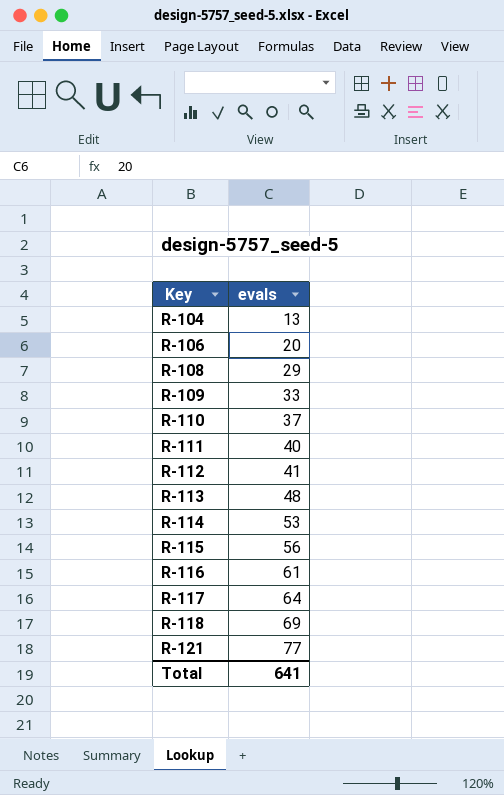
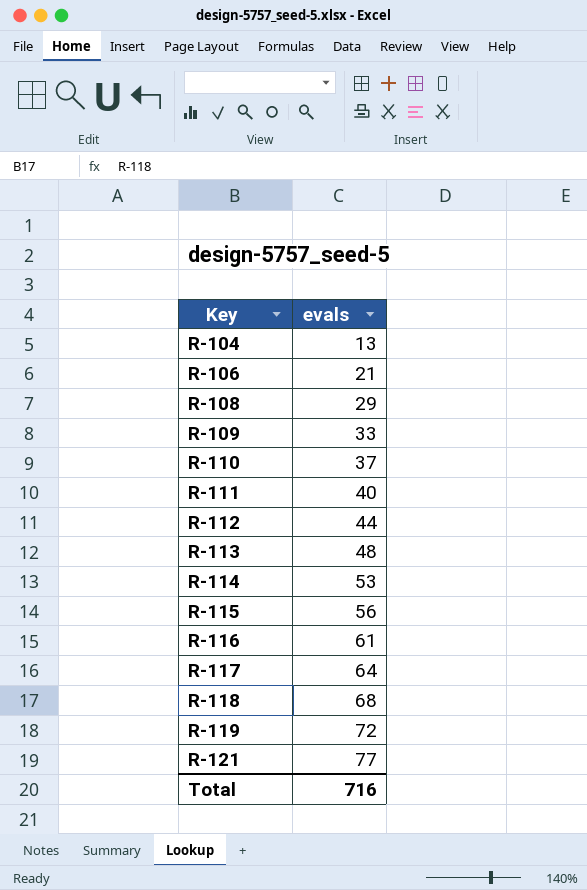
R-106 | evals: 20 -> 21
R-112 | evals: 41 -> 44
R-118 | evals: 69 -> 68
row R-119: none -> 72
Total | evals: 641 -> 716

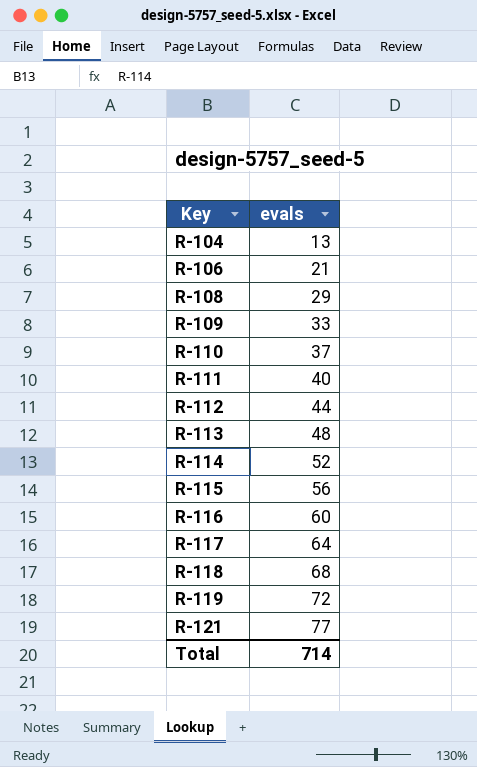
R-114 | evals: 53 -> 52
R-116 | evals: 61 -> 60
Total | evals: 716 -> 714

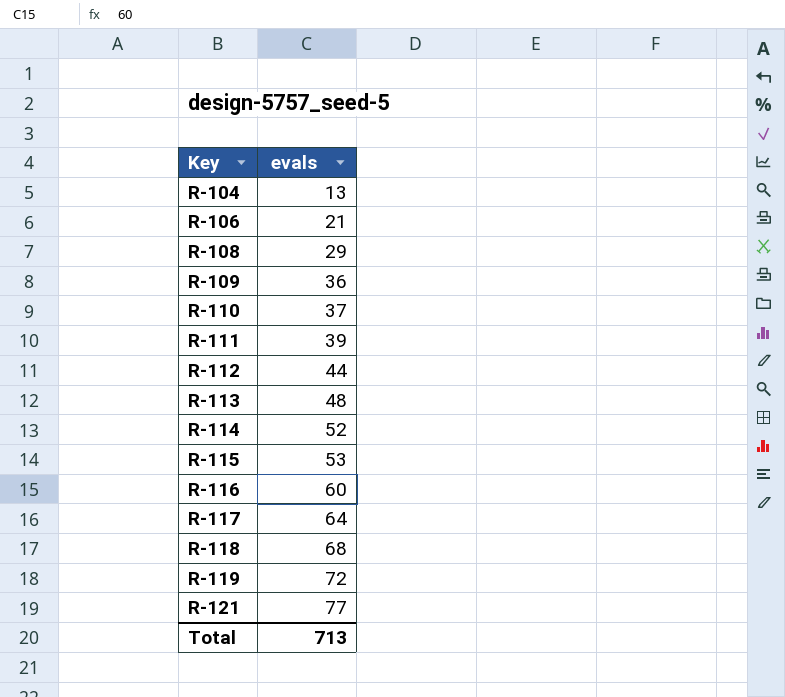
R-109 | evals: 33 -> 36
R-111 | evals: 40 -> 39
R-115 | evals: 56 -> 53
Total | evals: 714 -> 713

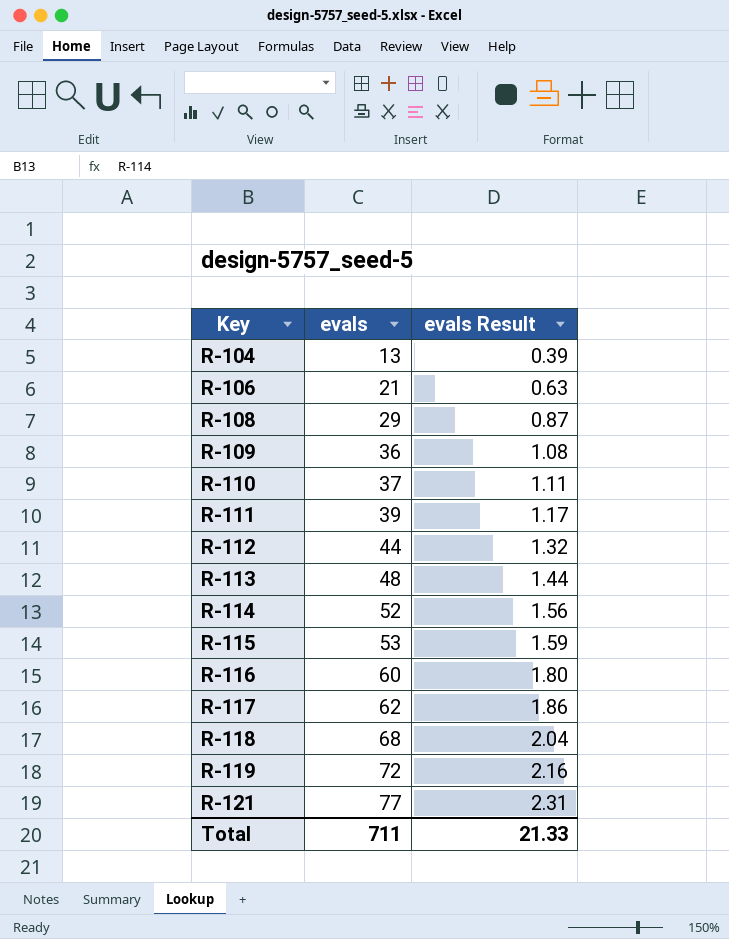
column evals Result | formula: none -> [evals] * 0.03
R-117 | evals: 64 -> 62
Total | evals: 713 -> 711

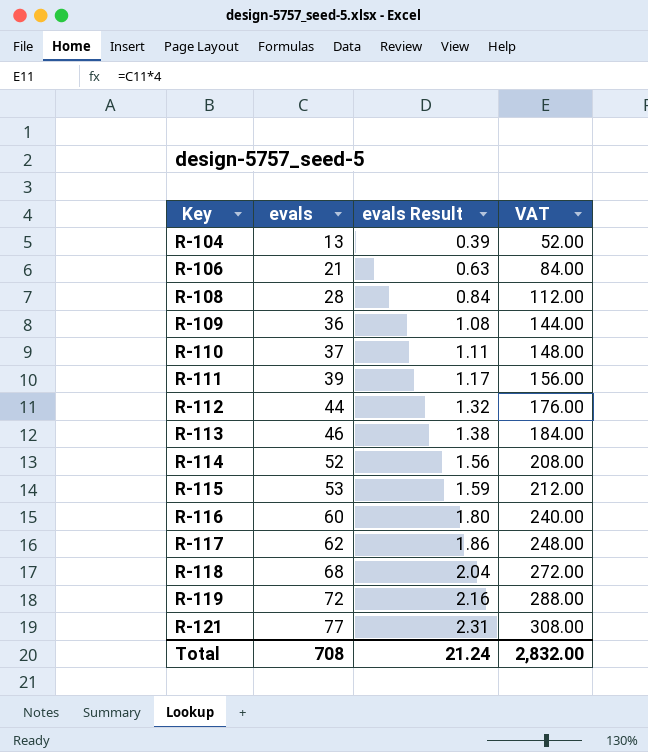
column VAT | formula: none -> [evals] * 4
R-108 | evals: 29 -> 28
R-108 | evals Result: 0.87 -> 0.84
R-113 | evals: 48 -> 46
R-113 | evals Result: 1.44 -> 1.38
Total | evals: 711 -> 708
Total | evals Result: 21.33 -> 21.24

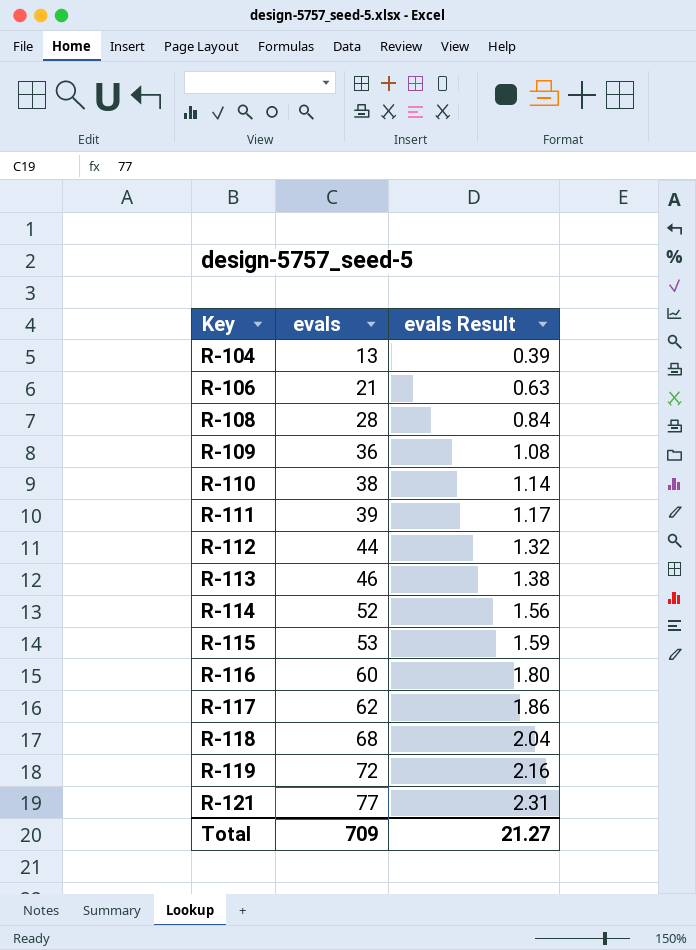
column VAT | formula: [evals] * 4 -> none
R-110 | evals: 37 -> 38
R-110 | evals Result: 1.11 -> 1.14
Total | evals: 708 -> 709
Total | evals Result: 21.24 -> 21.27

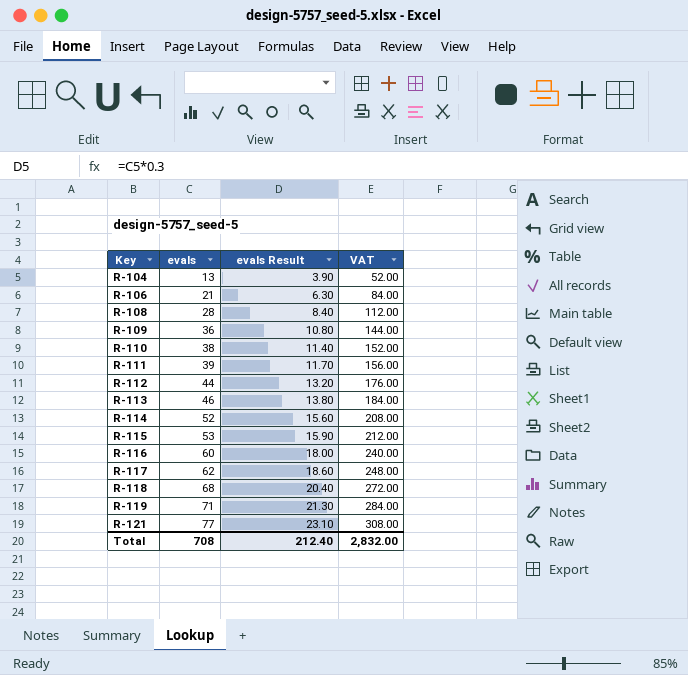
column evals Result | formula: [evals] * 0.03 -> [evals] * 0.3
column VAT | formula: none -> [evals] * 4
R-119 | evals: 72 -> 71
Total | evals: 709 -> 708
Total | evals Result: 21.27 -> 212.40

